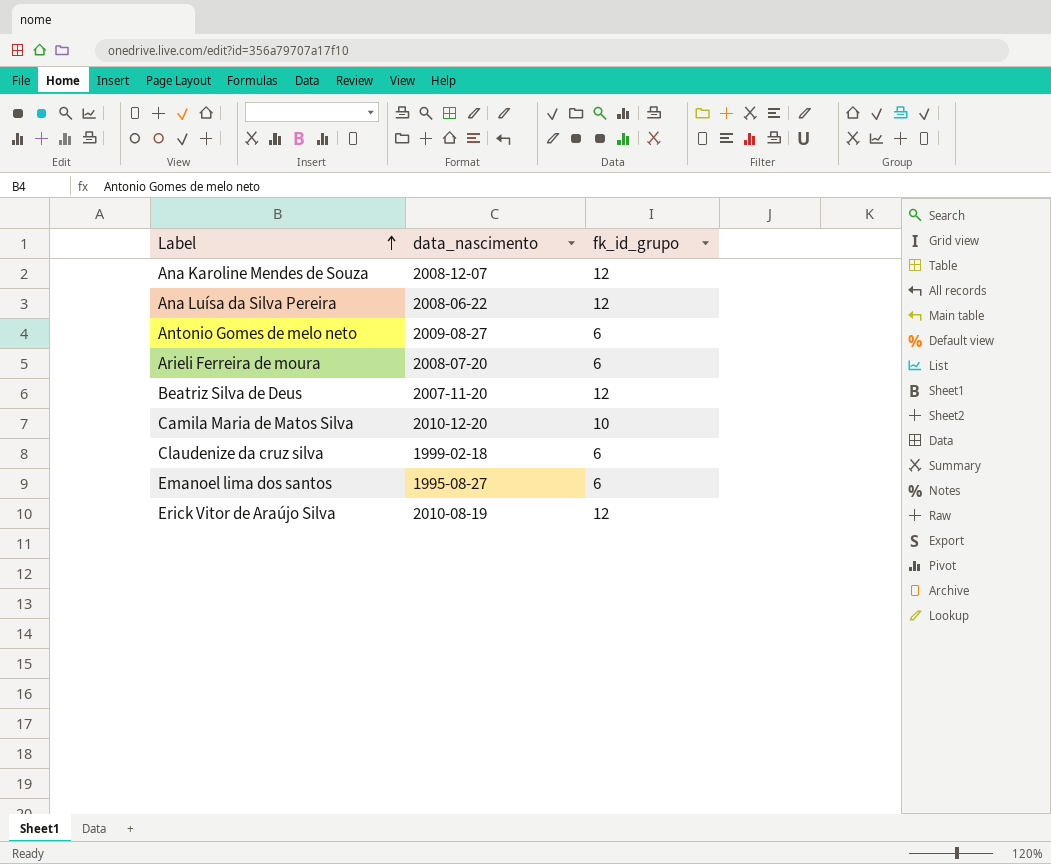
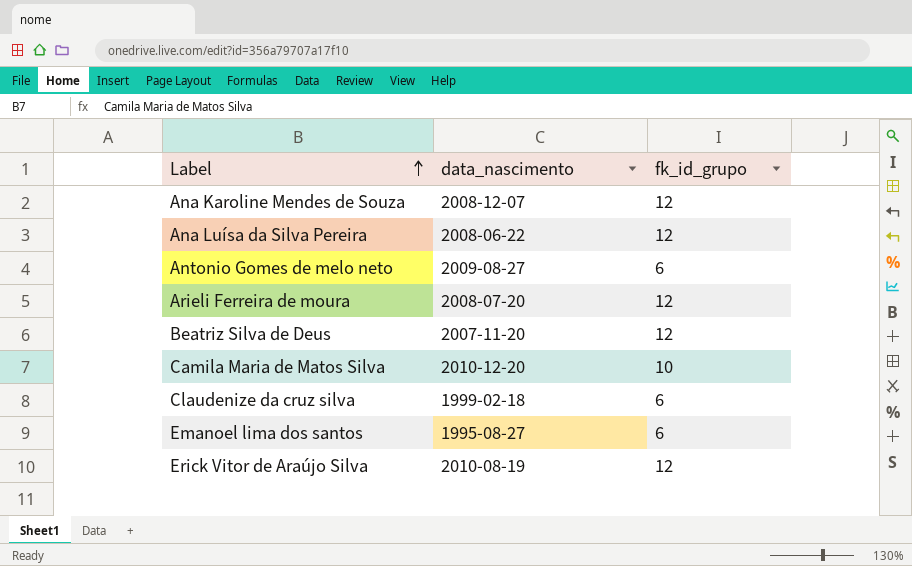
Arieli Ferreira de moura | fk_id_grupo: 6 -> 12

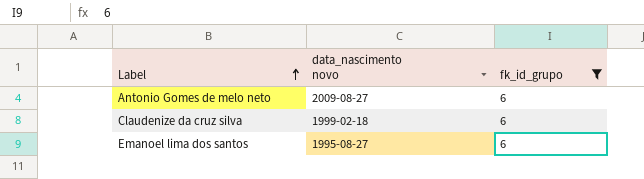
filter: none -> fk_id_grupo = 6
column name: data_nascimento -> data_nascimento novo

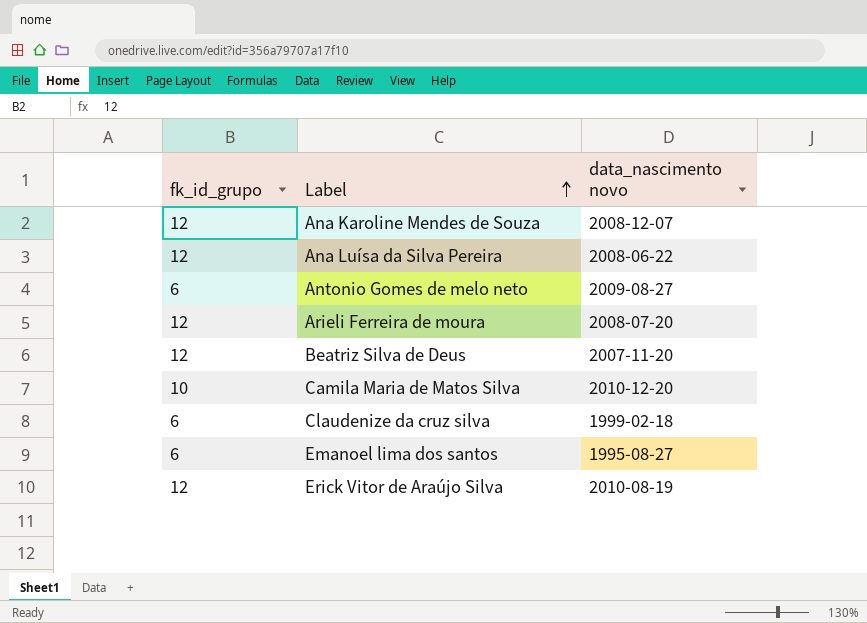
filter: fk_id_grupo = 6 -> none
column fk_id_grupo | position: 3 -> 1

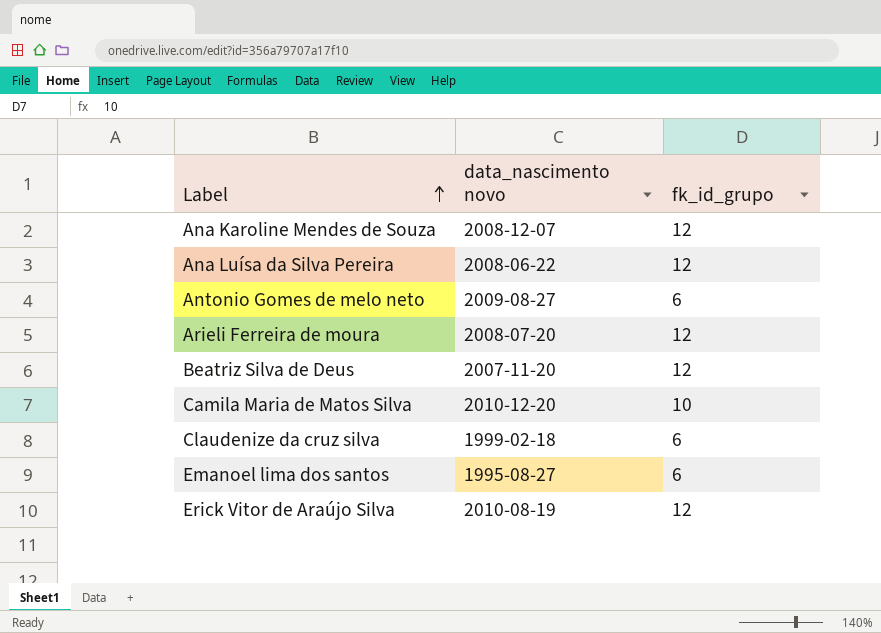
column fk_id_grupo | position: 1 -> 3

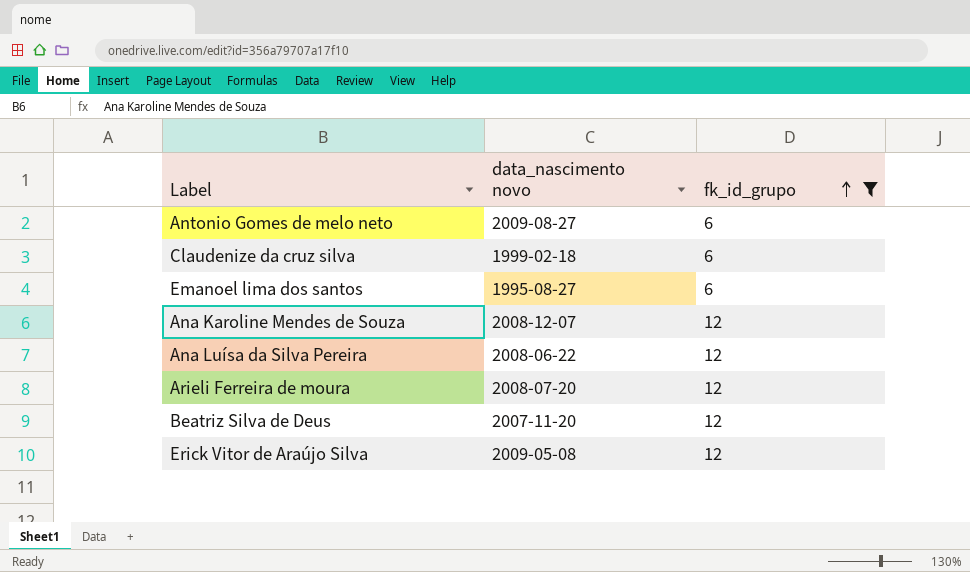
filter: none -> fk_id_grupo != 10
row order: Label ascending -> fk_id_grupo ascending
Erick Vitor de Araújo Silva | data_nascimento novo: 2010-08-19 -> 2009-05-08

